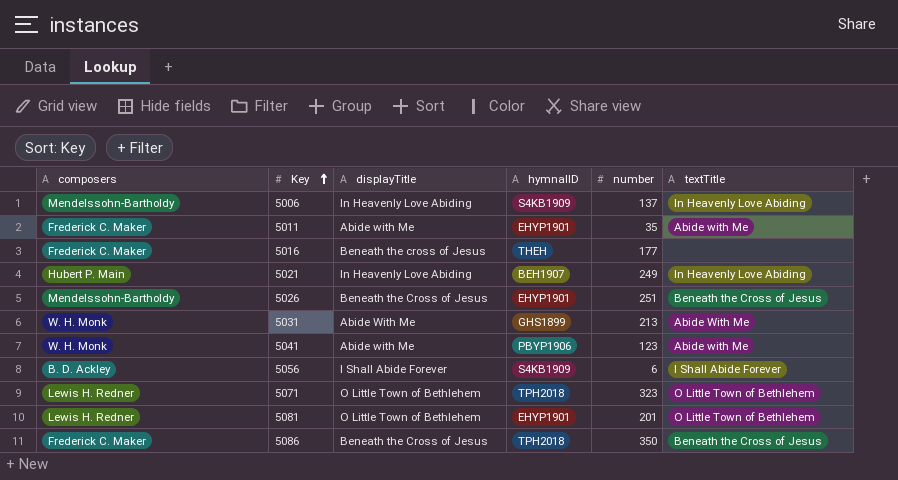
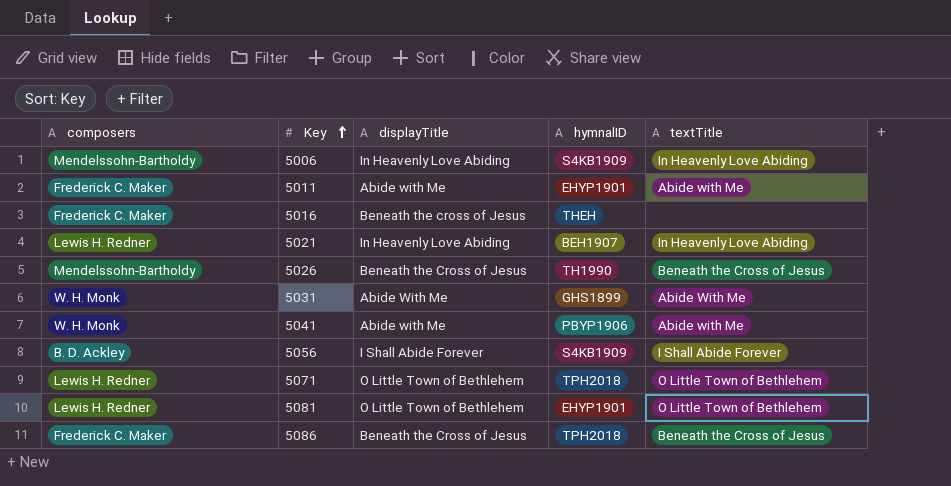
column number | position: 5 -> none
5021 | composers: Hubert P. Main -> Lewis H. Redner
5026 | hymnalID: EHYP1901 -> TH1990

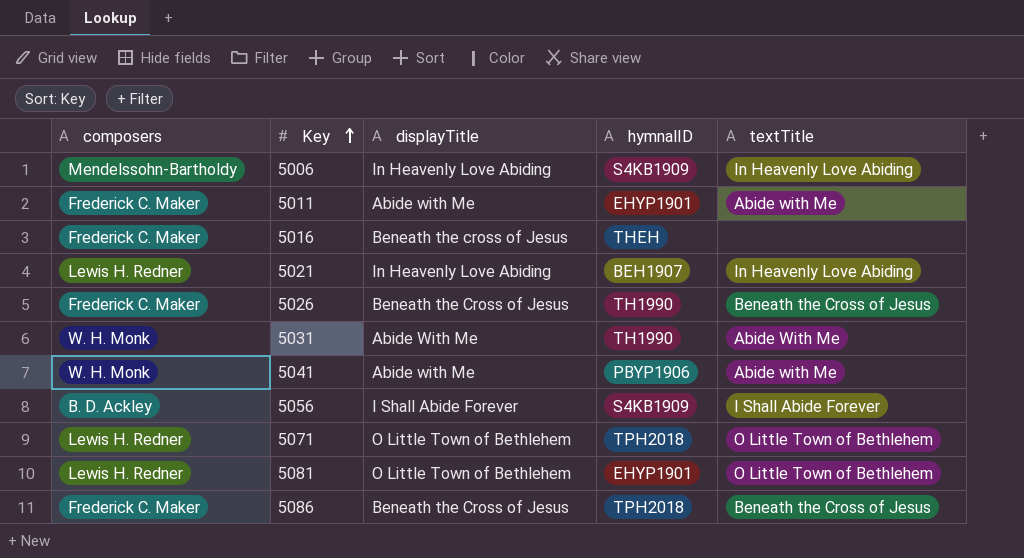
5026 | composers: Mendelssohn-Bartholdy -> Frederick C. Maker
5031 | hymnalID: GHS1899 -> TH1990

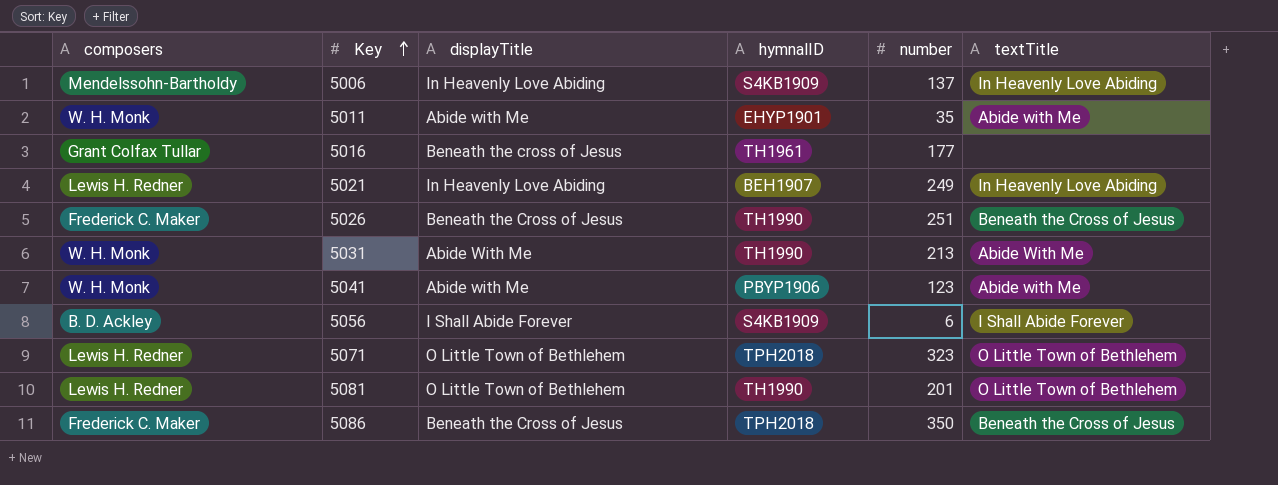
column number | position: none -> 5
5011 | composers: Frederick C. Maker -> W. H. Monk
5016 | composers: Frederick C. Maker -> Grant Colfax Tullar
5016 | hymnalID: THEH -> TH1961
5081 | hymnalID: EHYP1901 -> TH1990

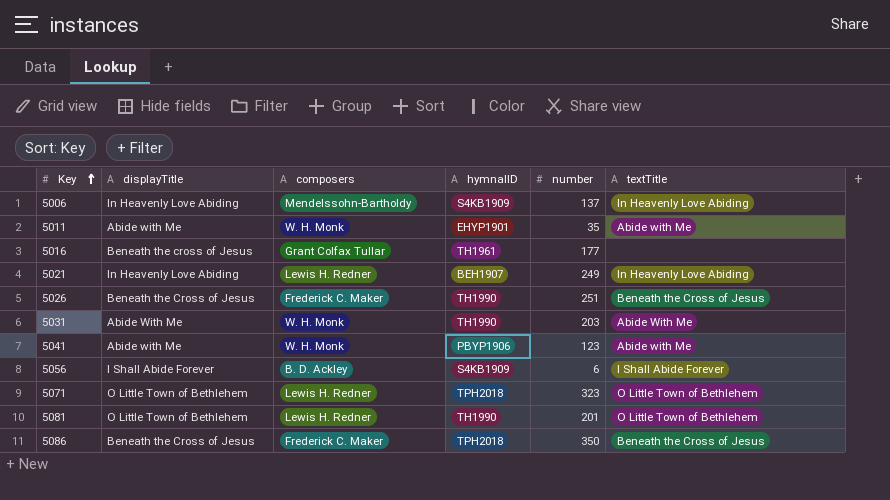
column composers | position: 1 -> 3
5031 | number: 213 -> 203

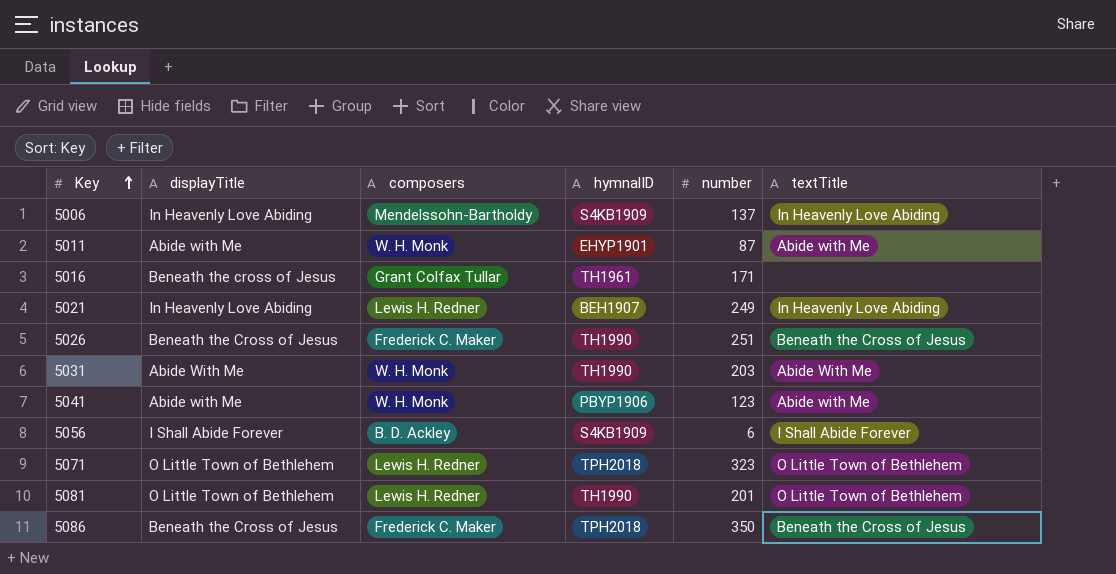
5011 | number: 35 -> 87
5016 | number: 177 -> 171

